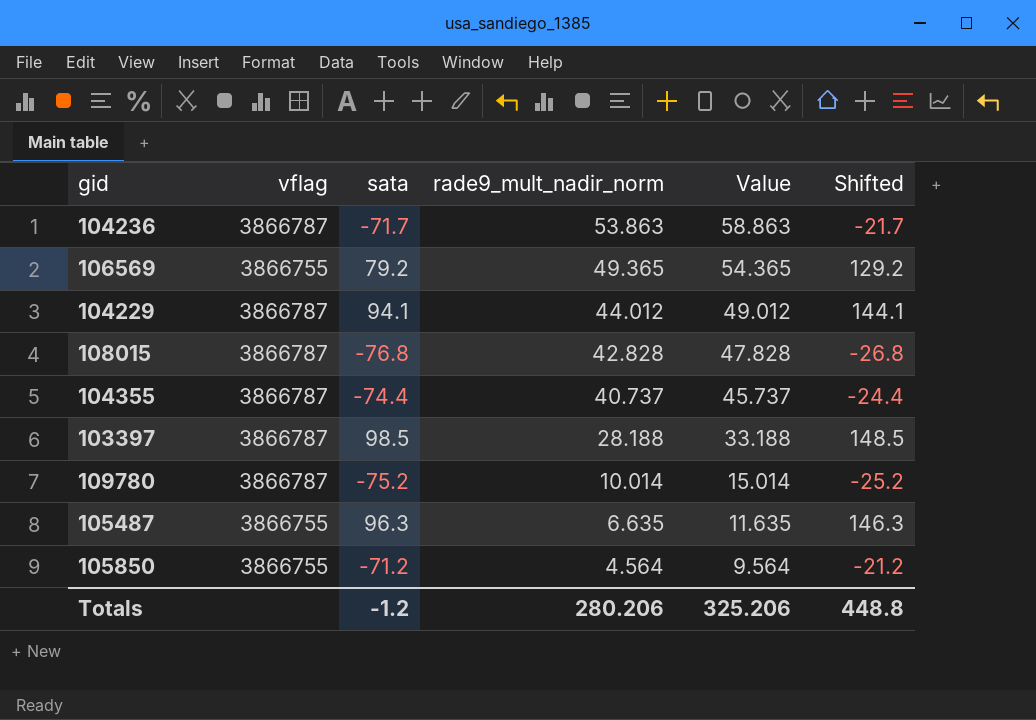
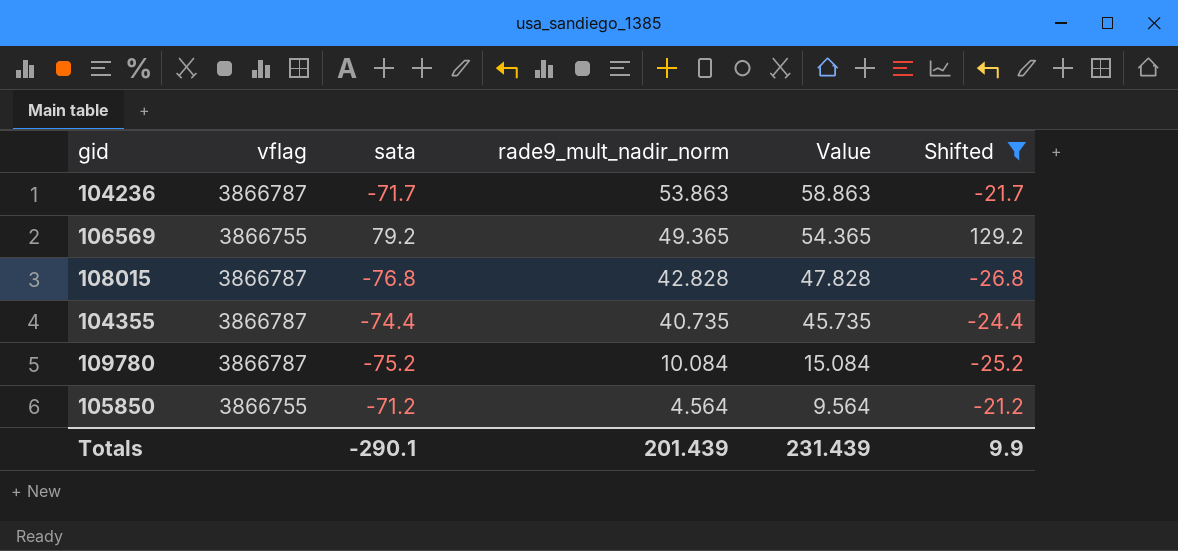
filter: none -> Shifted <= 129.2
104355 | rade9_mult_nadir_norm: 40.737 -> 40.735
104355 | Value: 45.737 -> 45.735
109780 | rade9_mult_nadir_norm: 10.014 -> 10.084
109780 | Value: 15.014 -> 15.084
Totals | sata: -1.2 -> -290.1
Totals | rade9_mult_nadir_norm: 280.206 -> 201.439
Totals | Value: 325.206 -> 231.439
Totals | Shifted: 448.8 -> 9.9

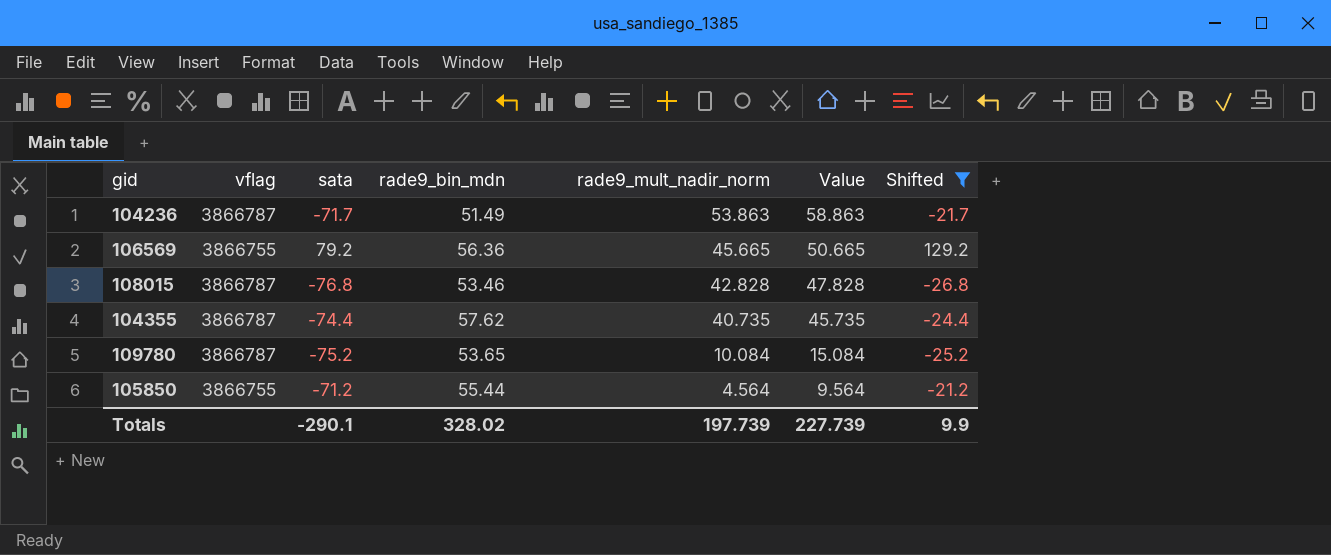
column rade9_bin_mdn | position: none -> 4
106569 | rade9_mult_nadir_norm: 49.365 -> 45.665
106569 | Value: 54.365 -> 50.665
Totals | rade9_mult_nadir_norm: 201.439 -> 197.739
Totals | Value: 231.439 -> 227.739

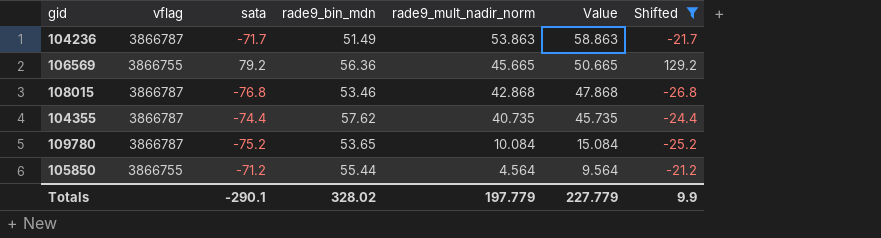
108015 | rade9_mult_nadir_norm: 42.828 -> 42.868
108015 | Value: 47.828 -> 47.868
Totals | rade9_mult_nadir_norm: 197.739 -> 197.779
Totals | Value: 227.739 -> 227.779

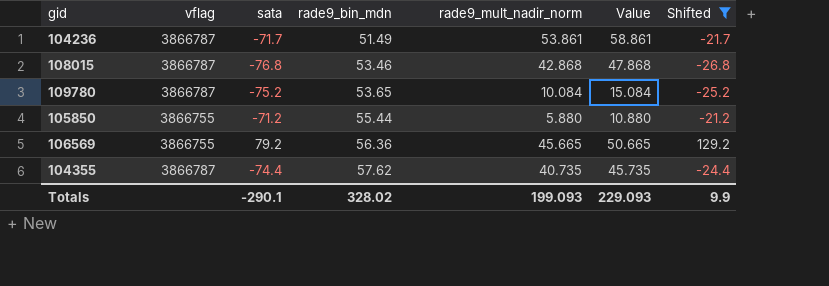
row order: rade9_mult_nadir_norm descending -> rade9_bin_mdn ascending
104236 | rade9_mult_nadir_norm: 53.863 -> 53.861
104236 | Value: 58.863 -> 58.861
105850 | rade9_mult_nadir_norm: 4.564 -> 5.880
105850 | Value: 9.564 -> 10.880
Totals | rade9_mult_nadir_norm: 197.779 -> 199.093
Totals | Value: 227.779 -> 229.093

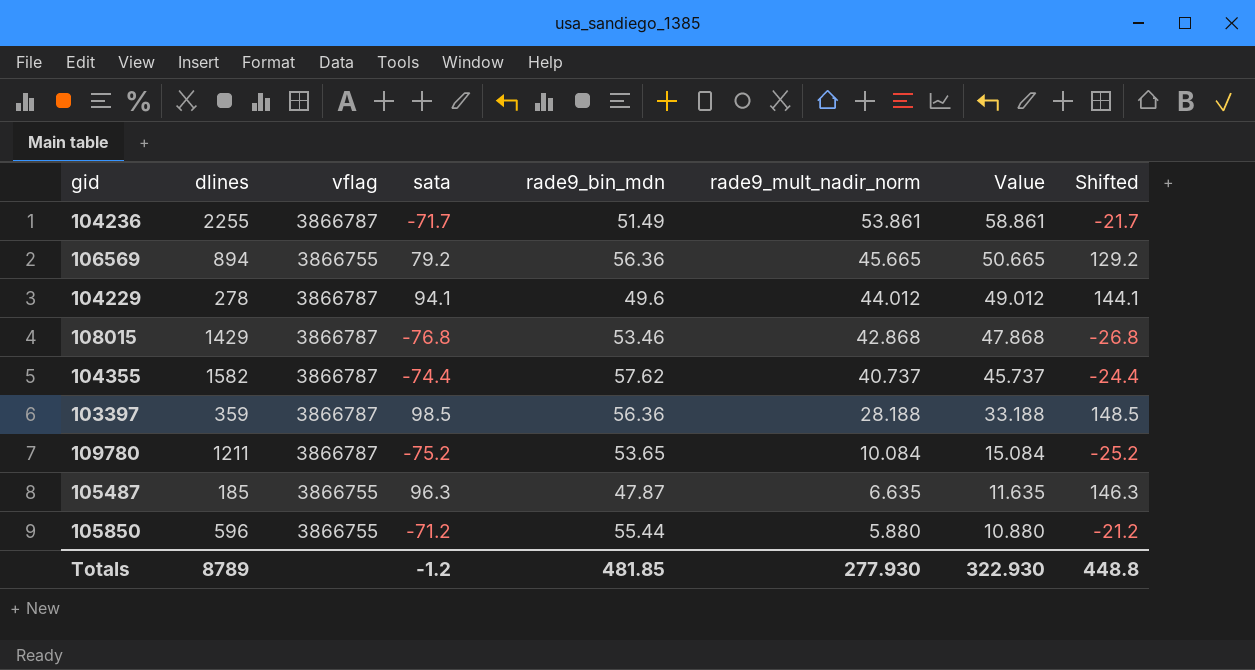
filter: Shifted <= 129.2 -> none
row order: rade9_bin_mdn ascending -> rade9_mult_nadir_norm descending
column dlines | position: none -> 2
104355 | rade9_mult_nadir_norm: 40.735 -> 40.737
104355 | Value: 45.735 -> 45.737
Totals | sata: -290.1 -> -1.2
Totals | rade9_bin_mdn: 328.02 -> 481.85
Totals | rade9_mult_nadir_norm: 199.093 -> 277.930
Totals | Value: 229.093 -> 322.930
Totals | Shifted: 9.9 -> 448.8

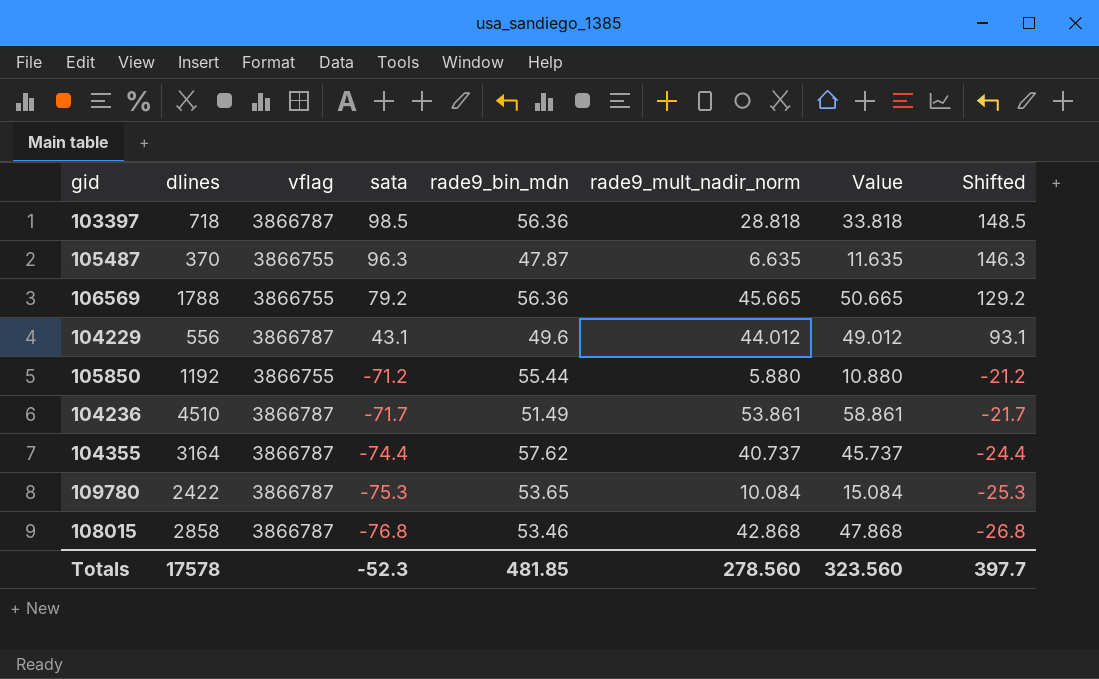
row order: rade9_mult_nadir_norm descending -> sata descending
103397 | dlines: 359 -> 718
103397 | rade9_mult_nadir_norm: 28.188 -> 28.818
103397 | Value: 33.188 -> 33.818
105487 | dlines: 185 -> 370
106569 | dlines: 894 -> 1788
104229 | dlines: 278 -> 556
104229 | sata: 94.1 -> 43.1
104229 | Shifted: 144.1 -> 93.1
105850 | dlines: 596 -> 1192
104236 | dlines: 2255 -> 4510
104355 | dlines: 1582 -> 3164
109780 | dlines: 1211 -> 2422
109780 | sata: -75.2 -> -75.3
109780 | Shifted: -25.2 -> -25.3
108015 | dlines: 1429 -> 2858
Totals | dlines: 8789 -> 17578
Totals | sata: -1.2 -> -52.3
Totals | rade9_mult_nadir_norm: 277.930 -> 278.560
Totals | Value: 322.930 -> 323.560
Totals | Shifted: 448.8 -> 397.7

